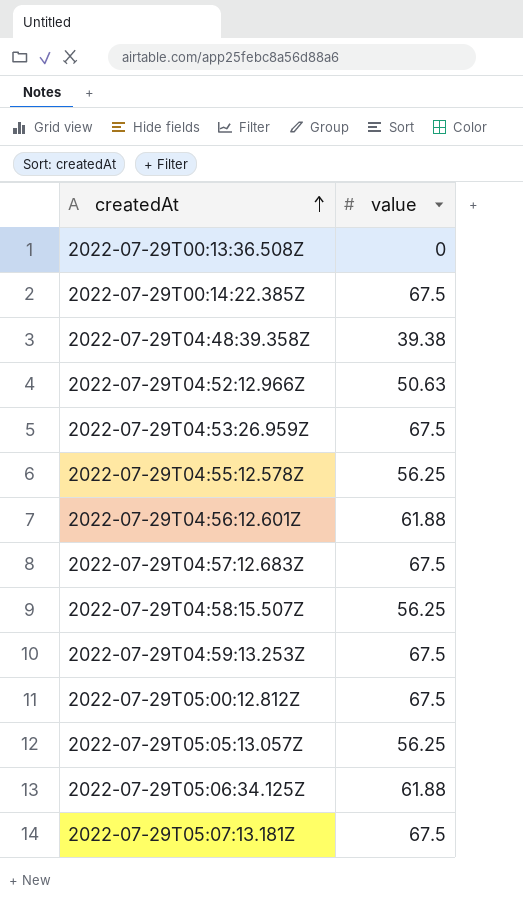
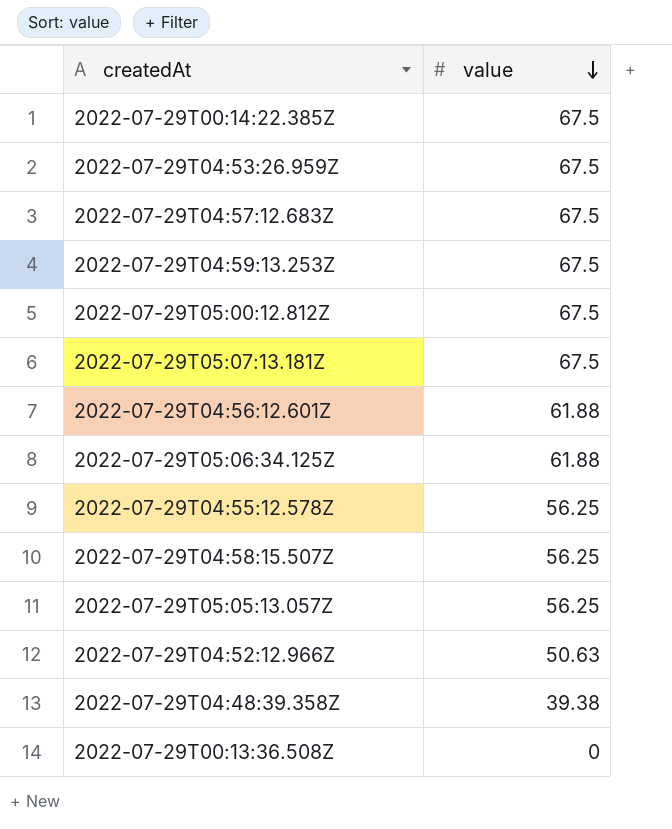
row order: createdAt ascending -> value descending

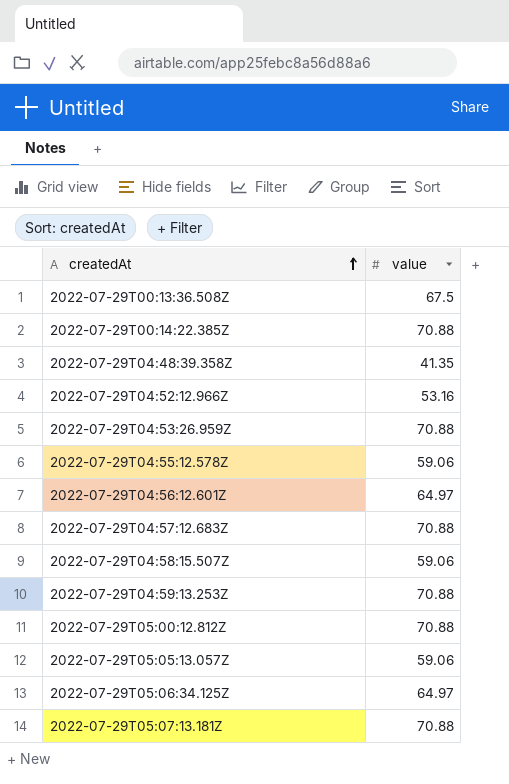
row order: value descending -> createdAt ascending
2022-07-29T00:13:36.508Z | value: 0 -> 67.5
2022-07-29T00:14:22.385Z | value: 67.5 -> 70.88
2022-07-29T04:48:39.358Z | value: 39.38 -> 41.35
2022-07-29T04:52:12.966Z | value: 50.63 -> 53.16
2022-07-29T04:53:26.959Z | value: 67.5 -> 70.88
2022-07-29T04:55:12.578Z | value: 56.25 -> 59.06
2022-07-29T04:56:12.601Z | value: 61.88 -> 64.97
2022-07-29T04:57:12.683Z | value: 67.5 -> 70.88
2022-07-29T04:58:15.507Z | value: 56.25 -> 59.06
2022-07-29T04:59:13.253Z | value: 67.5 -> 70.88
2022-07-29T05:00:12.812Z | value: 67.5 -> 70.88
2022-07-29T05:05:13.057Z | value: 56.25 -> 59.06
2022-07-29T05:06:34.125Z | value: 61.88 -> 64.97
2022-07-29T05:07:13.181Z | value: 67.5 -> 70.88

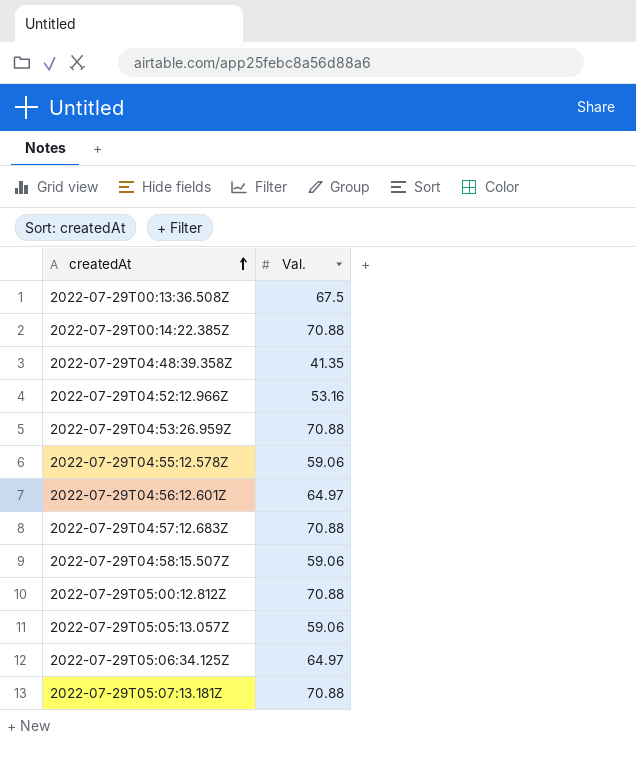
column name: value -> Val.
row 2022-07-29T04:59:13.253Z: 70.88 -> none

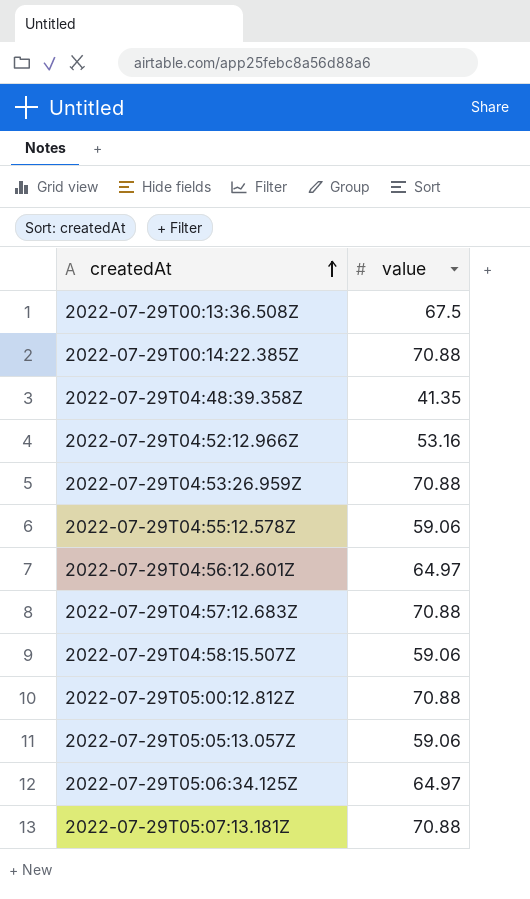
column name: Val. -> value

